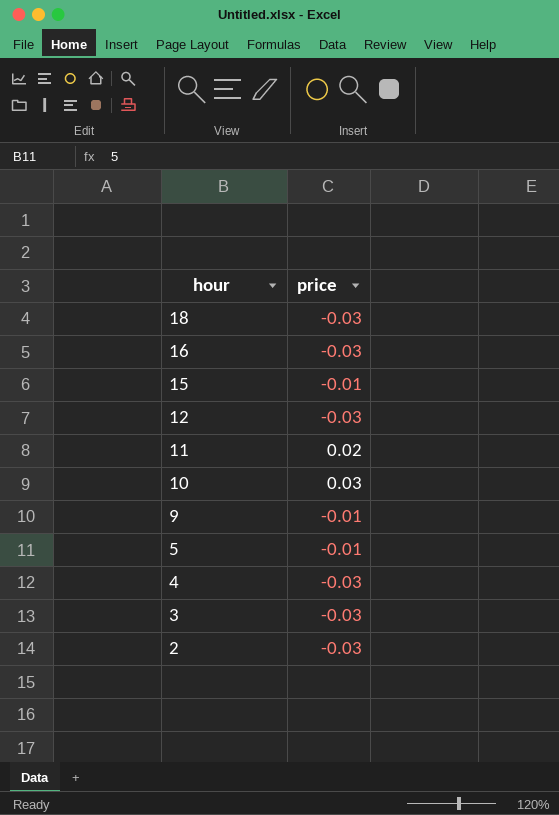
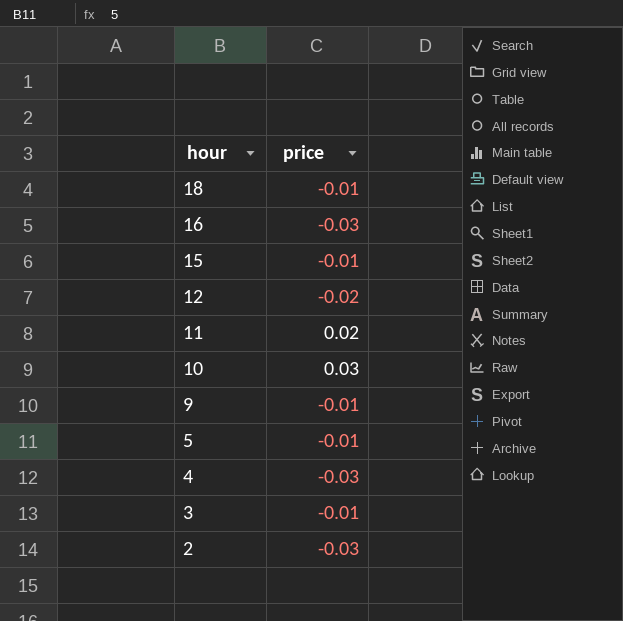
18 | price: -0.03 -> -0.01
12 | price: -0.03 -> -0.02
3 | price: -0.03 -> -0.01

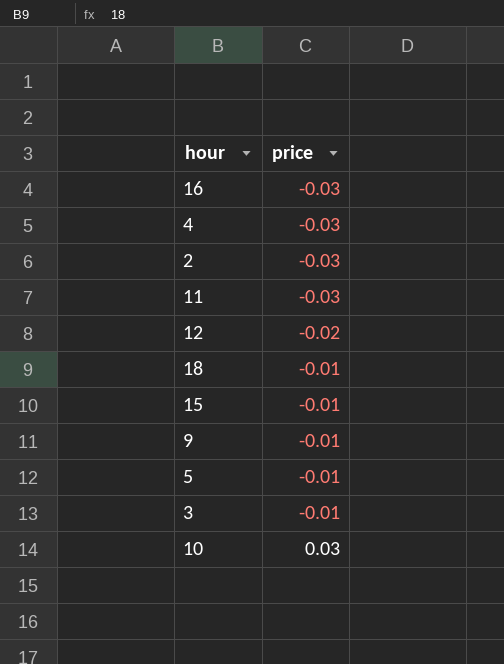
row order: hour descending -> price ascending
11 | price: 0.02 -> -0.03

